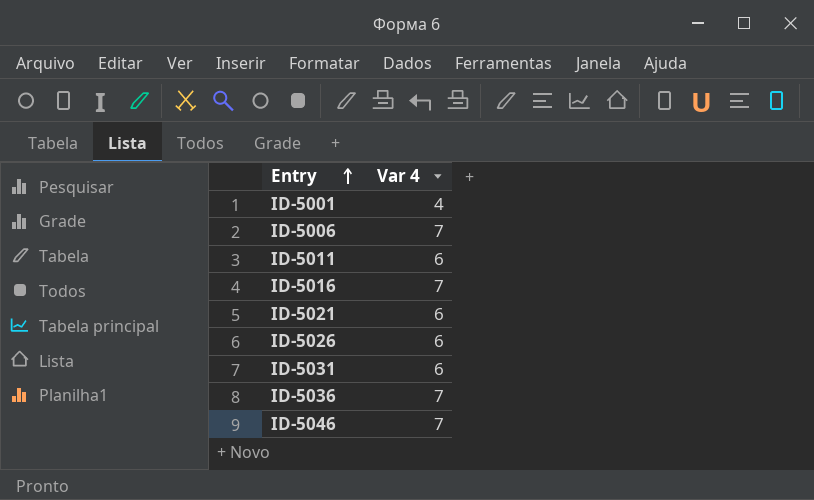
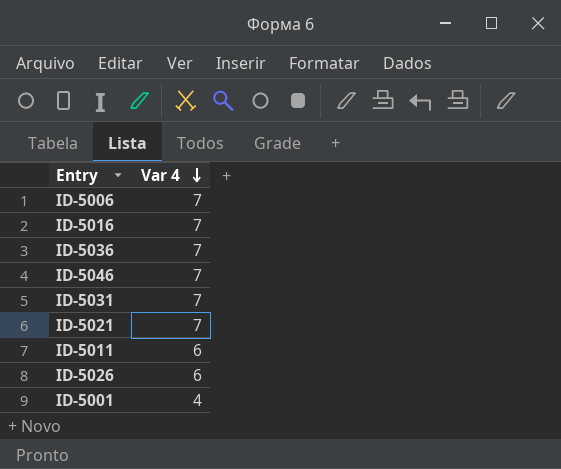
row order: Entry ascending -> Var 4 descending
ID-5031 | Var 4: 6 -> 7
ID-5021 | Var 4: 6 -> 7

